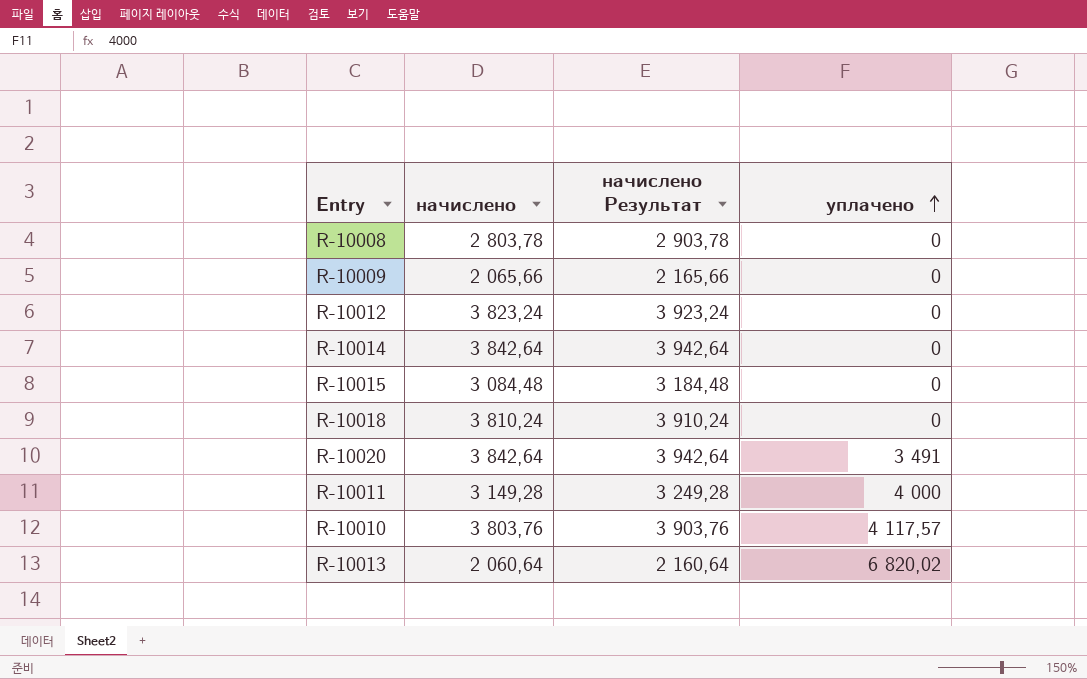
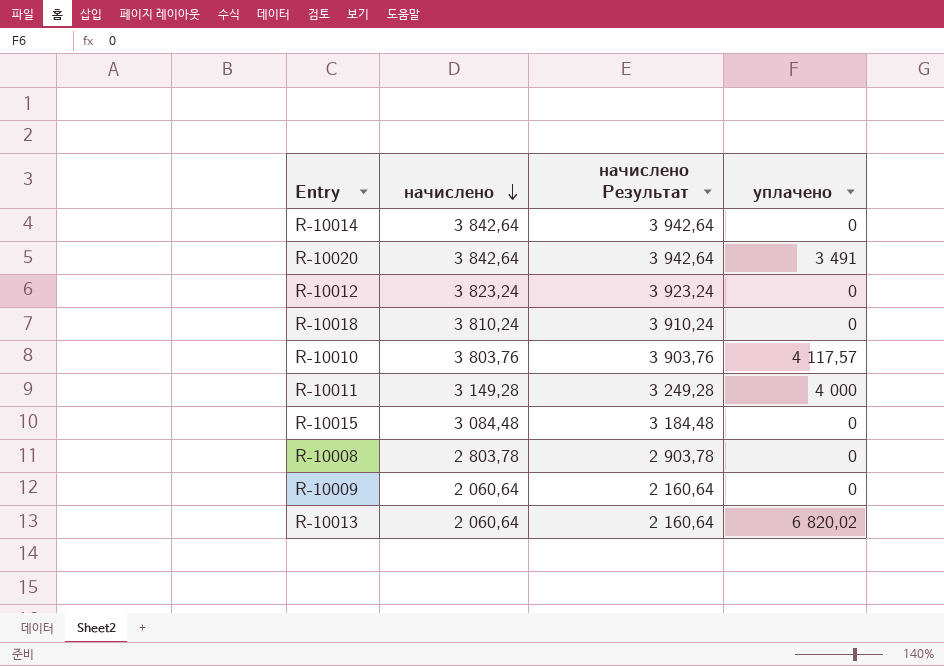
row order: уплачено ascending -> начислено descending
R-10009 | начислено: 2 065,66 -> 2 060,64
R-10009 | начислено Результат: 2 165,66 -> 2 160,64

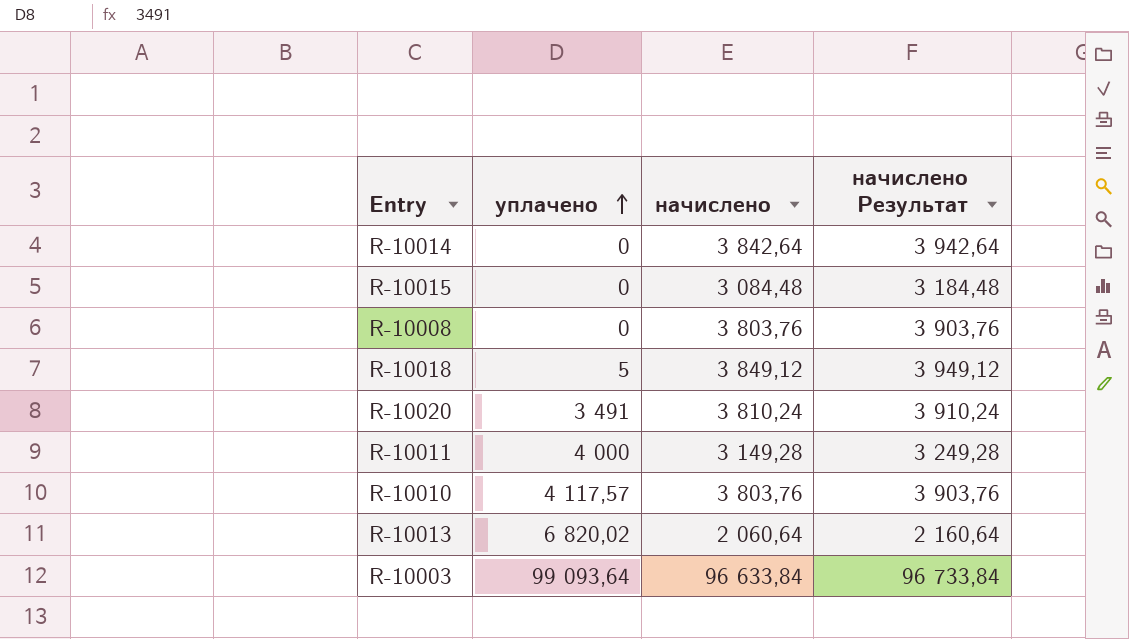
row order: начислено descending -> уплачено ascending
column уплачено | position: 4 -> 2
row R-10012: 3 823,24 | 3 923,24 | 0 -> none
row R-10009: 2 060,64 | 2 160,64 | 0 -> none
R-10008 | начислено: 2 803,78 -> 3 803,76
R-10008 | начислено Результат: 2 903,78 -> 3 903,76
R-10018 | уплачено: 0 -> 5
R-10018 | начислено: 3 810,24 -> 3 849,12
R-10018 | начислено Результат: 3 910,24 -> 3 949,12
R-10020 | начислено: 3 842,64 -> 3 810,24
R-10020 | начислено Результат: 3 942,64 -> 3 910,24
row R-10003: none -> 99 093,64 | 96 633,84 | 96 733,84

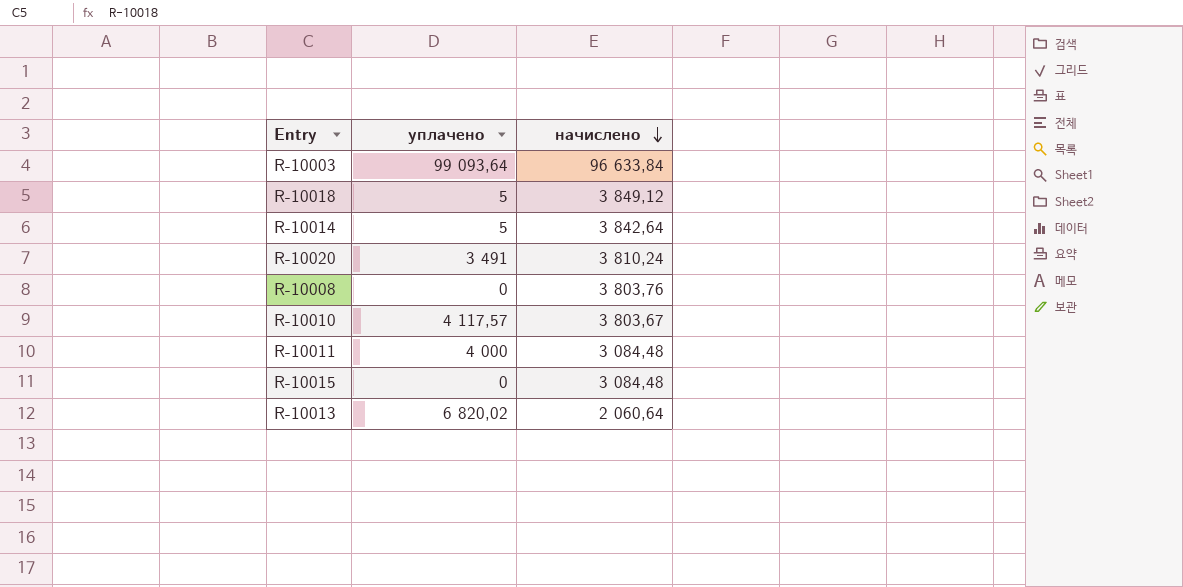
row order: уплачено ascending -> начислено descending
column начислено Результат | formula: [начислено] + 100 -> none
R-10014 | уплачено: 0 -> 5
R-10010 | начислено: 3 803,76 -> 3 803,67
R-10011 | начислено: 3 149,28 -> 3 084,48

